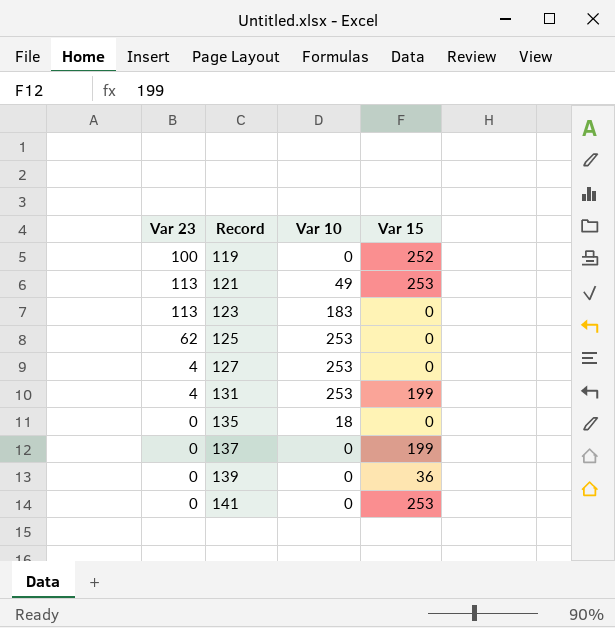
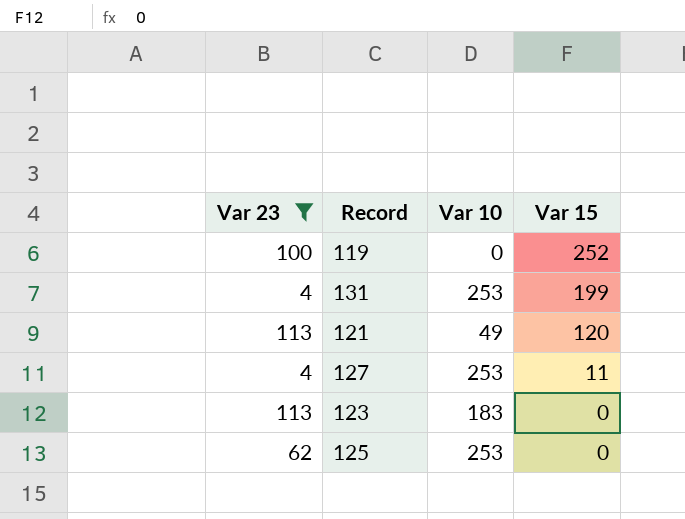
filter: none -> Var 23 != 0
row order: Record ascending -> Var 15 descending
121 | Var 15: 253 -> 120
127 | Var 15: 0 -> 11

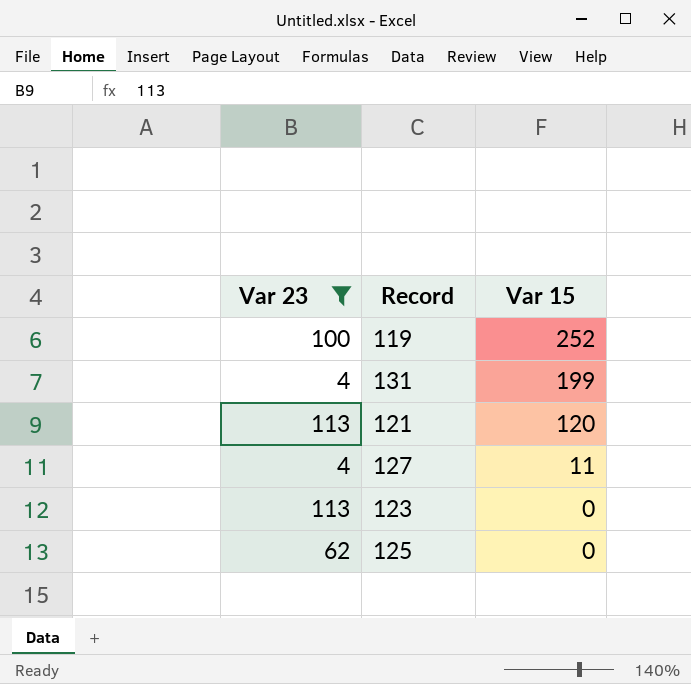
column Var 10 | position: 3 -> none

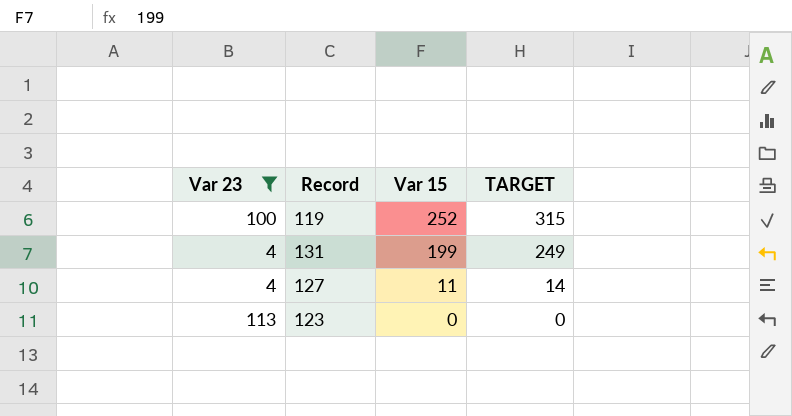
column TARGET | formula: none -> [Var 15] * 1.25
row 121: 113 | 120 -> none
row 125: 62 | 0 -> none

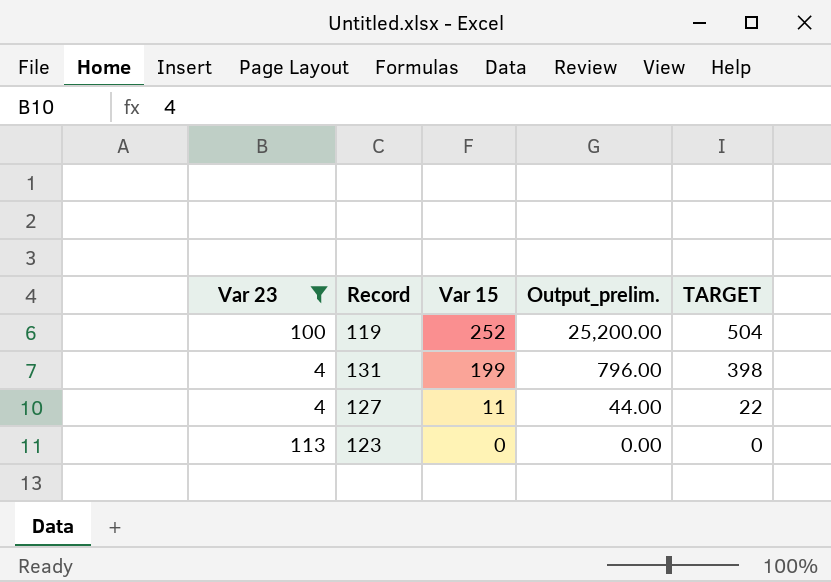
column Output_prelim. | formula: none -> [Var 23] * [Var 15]
column TARGET | formula: [Var 15] * 1.25 -> [Var 15] * 2

